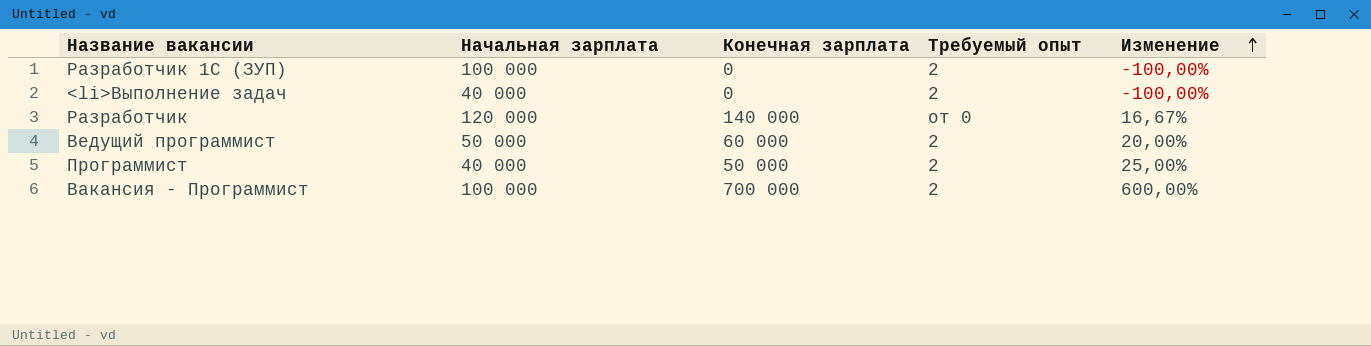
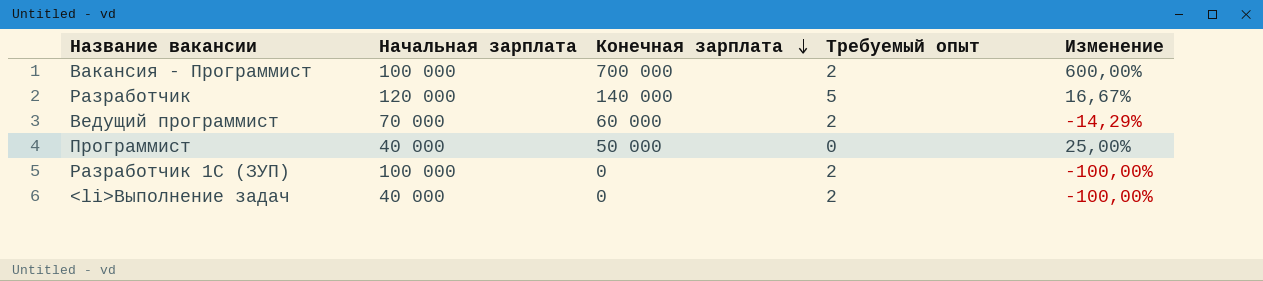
row order: Изменение ascending -> Конечная зарплата descending
Разработчик | Требуемый опыт: от 0 -> 5
Ведущий программист | Начальная зарплата: 50 000 -> 70 000
Ведущий программист | Изменение: 20,00% -> -14,29%
Программист | Требуемый опыт: 2 -> 0

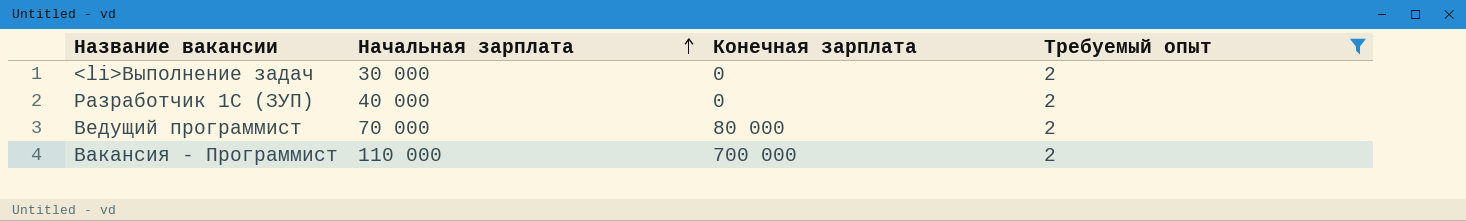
filter: none -> Требуемый опыт = 2
row order: Конечная зарплата descending -> Начальная зарплата ascending
column Изменение | formula: ([Конечная зарплата] - [Начальная зарплата]) / [Начальная зарплата] -> none
<li>Выполнение задач | Начальная зарплата: 40 000 -> 30 000
Разработчик 1С (ЗУП) | Начальная зарплата: 100 000 -> 40 000
Ведущий программист | Конечная зарплата: 60 000 -> 80 000
Вакансия - Программист | Начальная зарплата: 100 000 -> 110 000

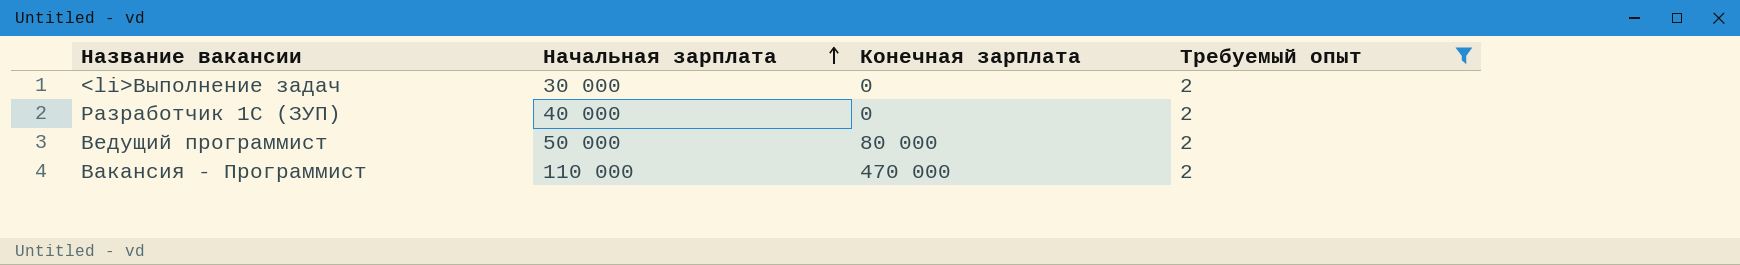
Ведущий программист | Начальная зарплата: 70 000 -> 50 000
Вакансия - Программист | Конечная зарплата: 700 000 -> 470 000

